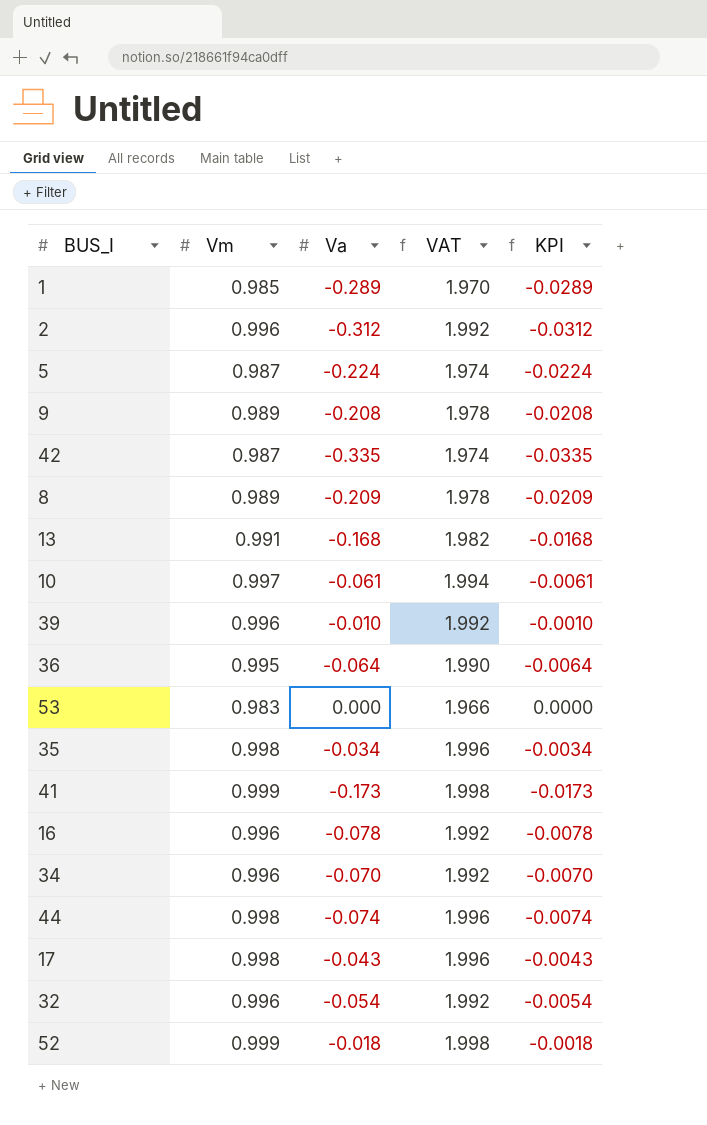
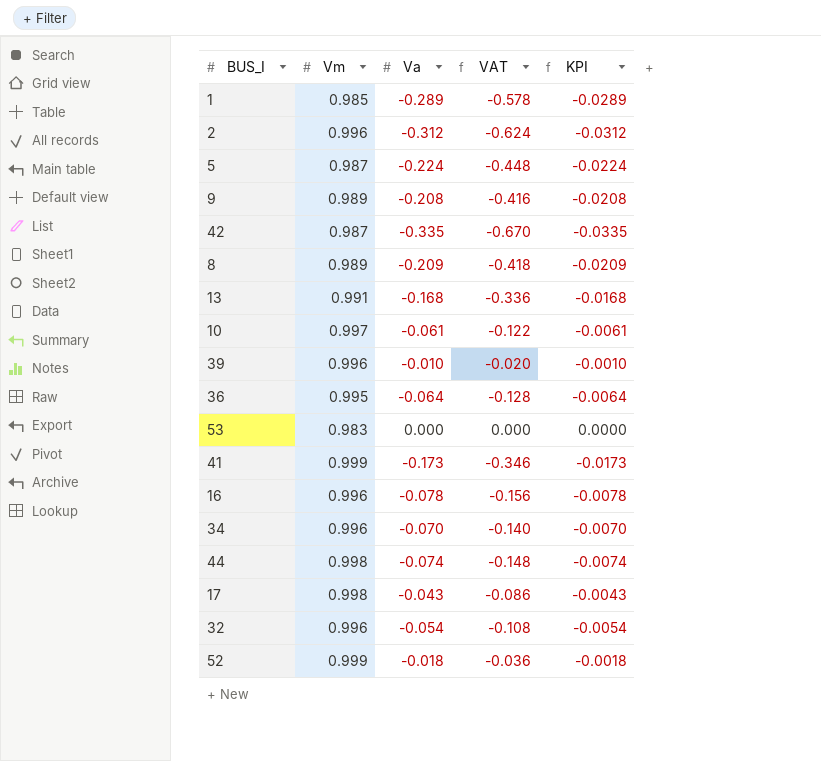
column VAT | formula: [Vm] * 2 -> [Va] * 2
row 35: 0.998 | -0.034 | 1.996 | -0.0034 -> none

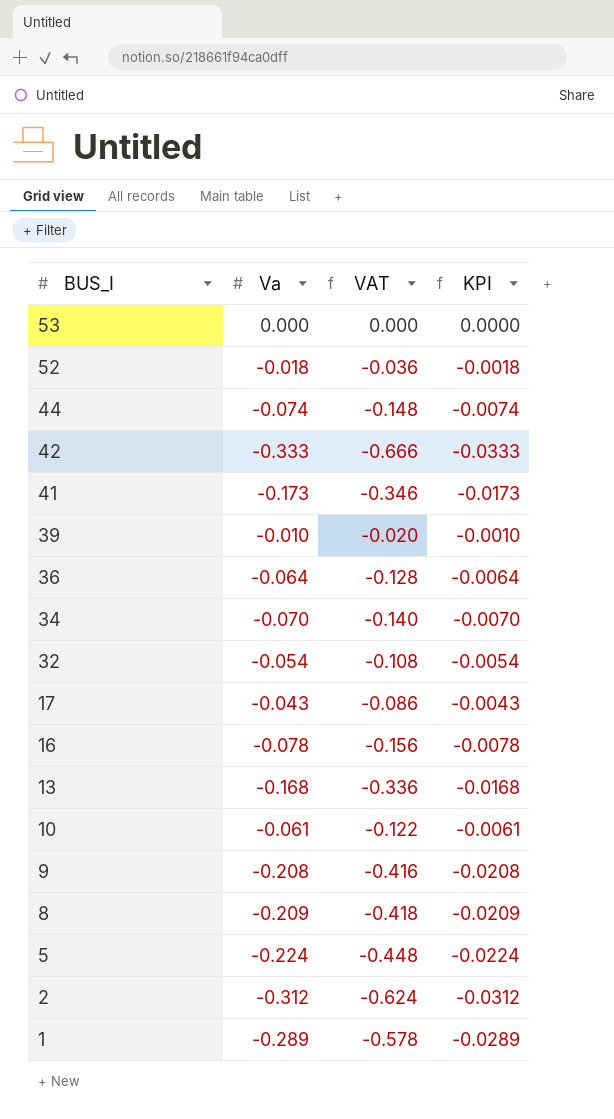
row order: none -> BUS_I descending
column Vm | position: 2 -> none
42 | Va: -0.335 -> -0.333
42 | VAT: -0.670 -> -0.666
42 | KPI: -0.0335 -> -0.0333

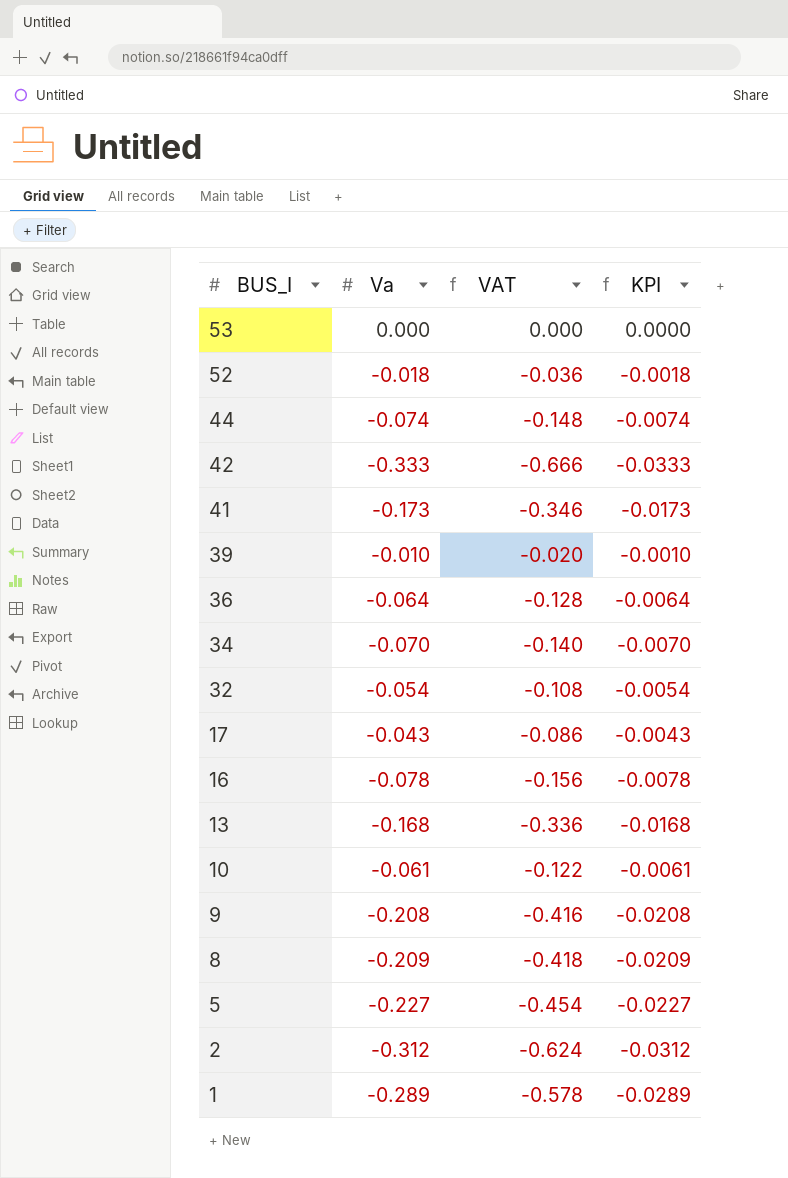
5 | Va: -0.224 -> -0.227
5 | VAT: -0.448 -> -0.454
5 | KPI: -0.0224 -> -0.0227

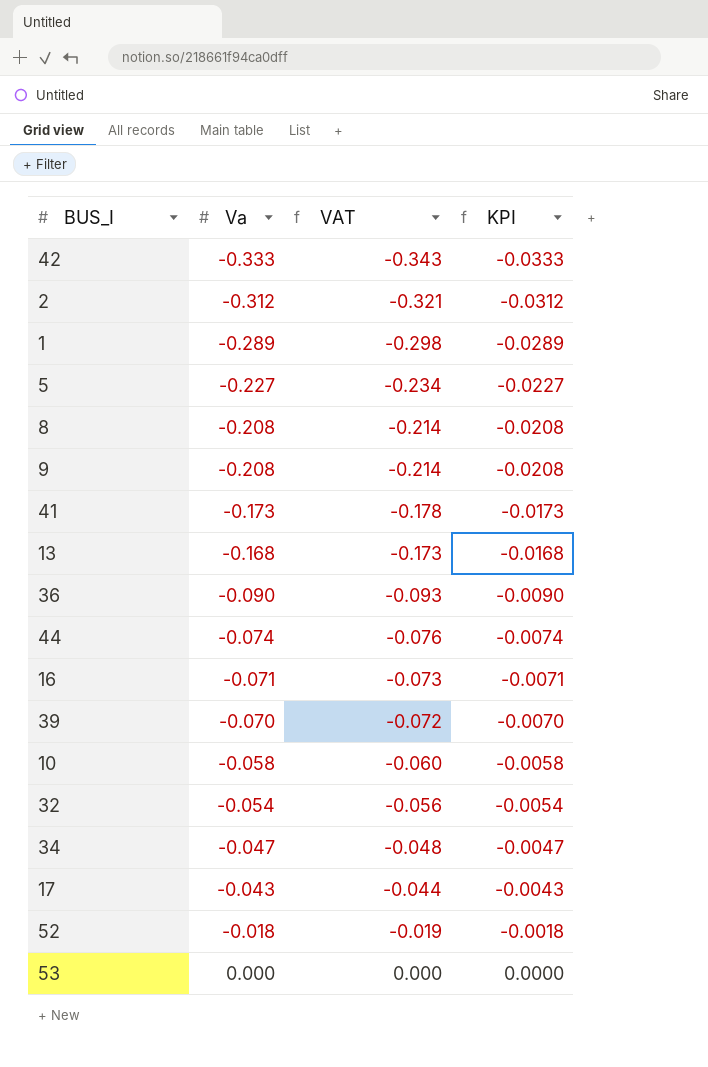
row order: BUS_I descending -> Va ascending
column VAT | formula: [Va] * 2 -> [Va] * 1.03
8 | Va: -0.209 -> -0.208
8 | KPI: -0.0209 -> -0.0208
36 | Va: -0.064 -> -0.090
36 | KPI: -0.0064 -> -0.0090
16 | Va: -0.078 -> -0.071
16 | KPI: -0.0078 -> -0.0071
39 | Va: -0.010 -> -0.070
39 | KPI: -0.0010 -> -0.0070
10 | Va: -0.061 -> -0.058
10 | KPI: -0.0061 -> -0.0058
34 | Va: -0.070 -> -0.047
34 | KPI: -0.0070 -> -0.0047

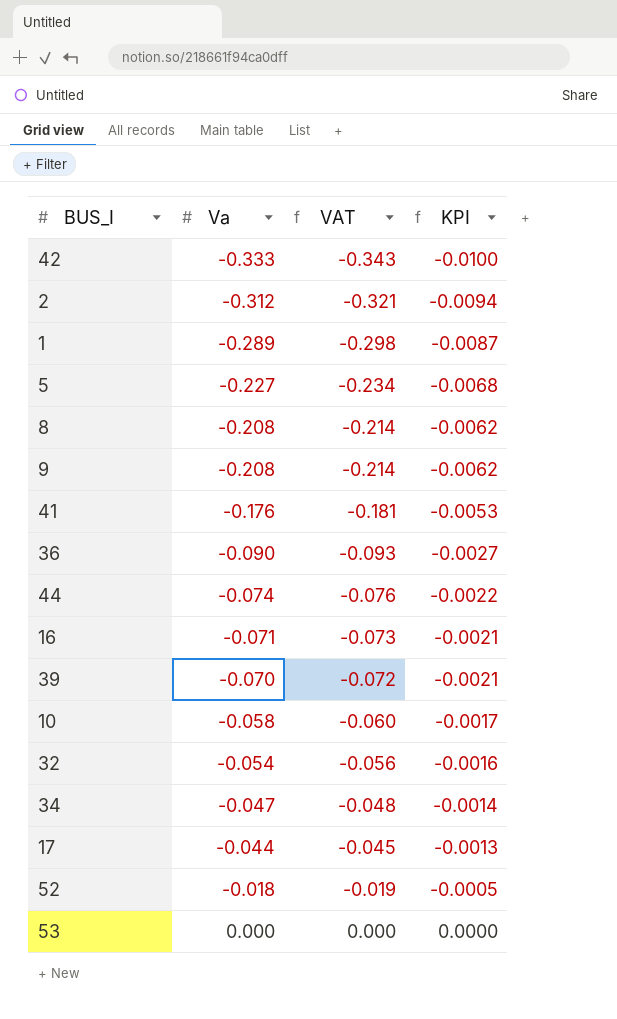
column KPI | formula: [Va] * 0.1 -> [Va] * 0.03
row 13: -0.168 | -0.173 | -0.0168 -> none
41 | Va: -0.173 -> -0.176
41 | VAT: -0.178 -> -0.181
17 | Va: -0.043 -> -0.044
17 | VAT: -0.044 -> -0.045

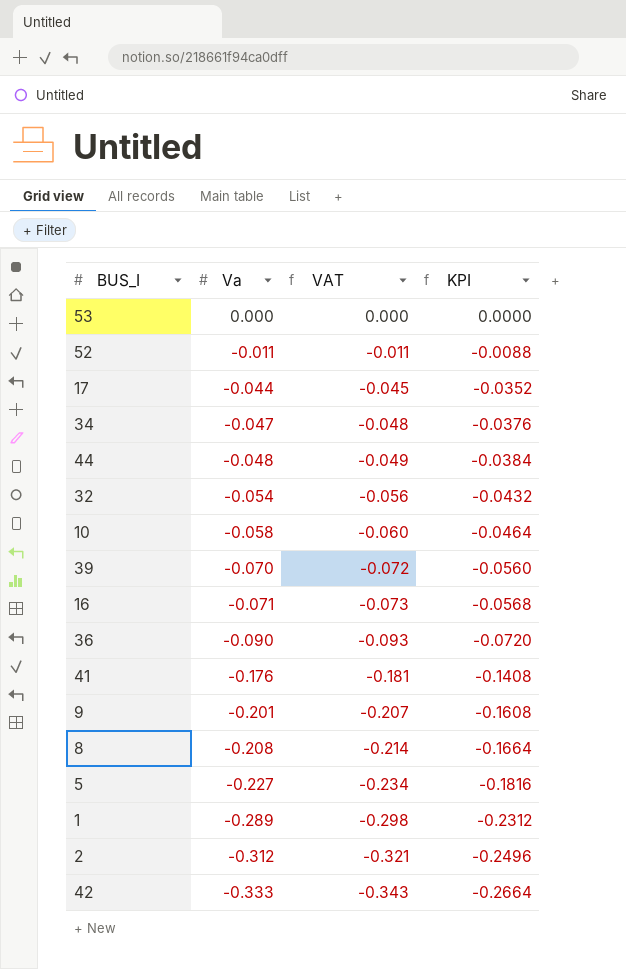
row order: Va ascending -> Va descending
column KPI | formula: [Va] * 0.03 -> [Va] * 0.8
52 | Va: -0.018 -> -0.011
52 | VAT: -0.019 -> -0.011
44 | Va: -0.074 -> -0.048
44 | VAT: -0.076 -> -0.049
9 | Va: -0.208 -> -0.201
9 | VAT: -0.214 -> -0.207

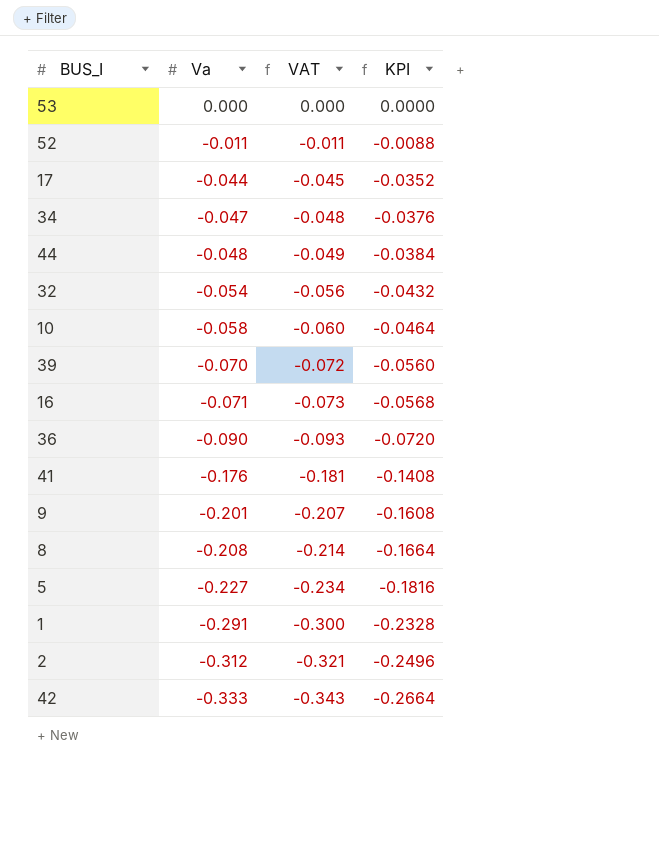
1 | Va: -0.289 -> -0.291
1 | VAT: -0.298 -> -0.300
1 | KPI: -0.2312 -> -0.2328

